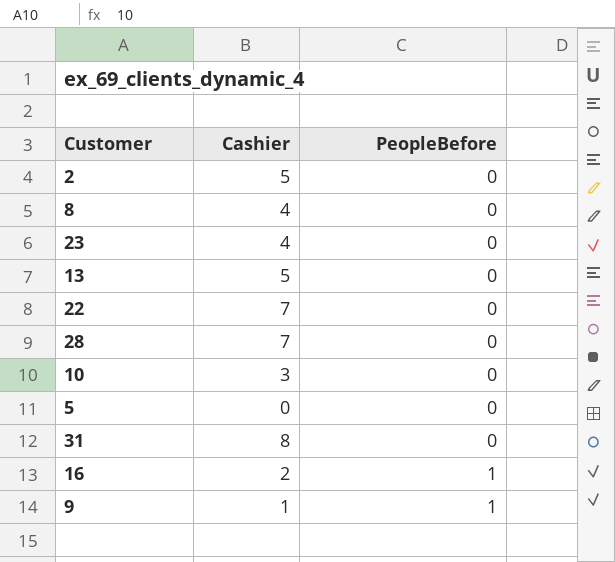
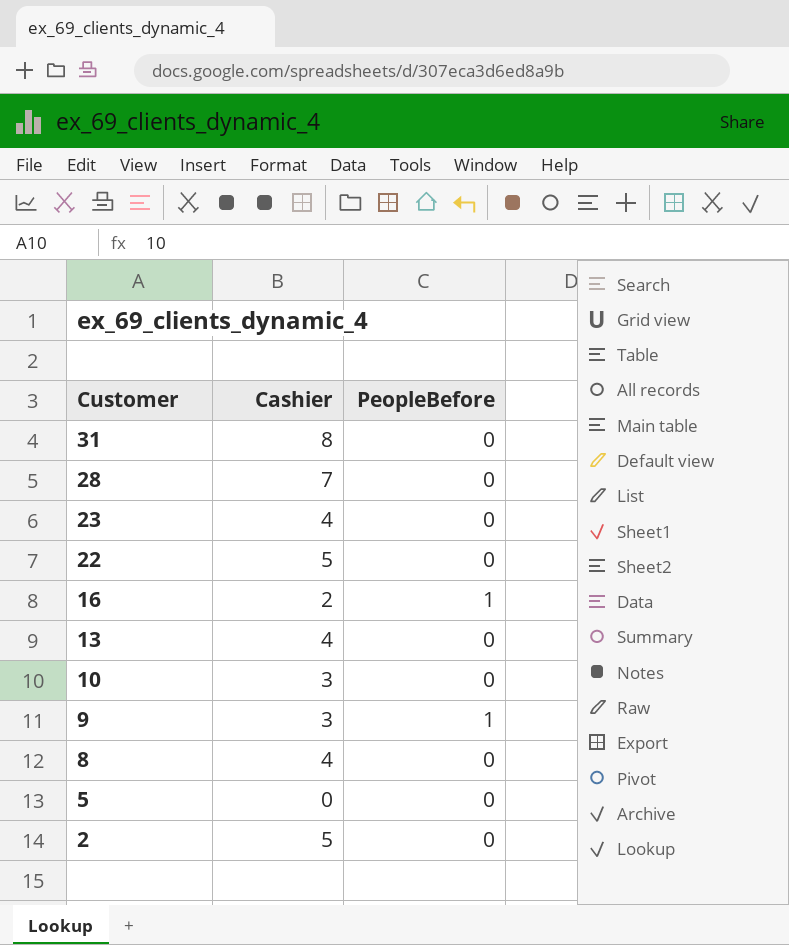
row order: PeopleBefore ascending -> Customer descending
22 | Cashier: 7 -> 5
13 | Cashier: 5 -> 4
9 | Cashier: 1 -> 3

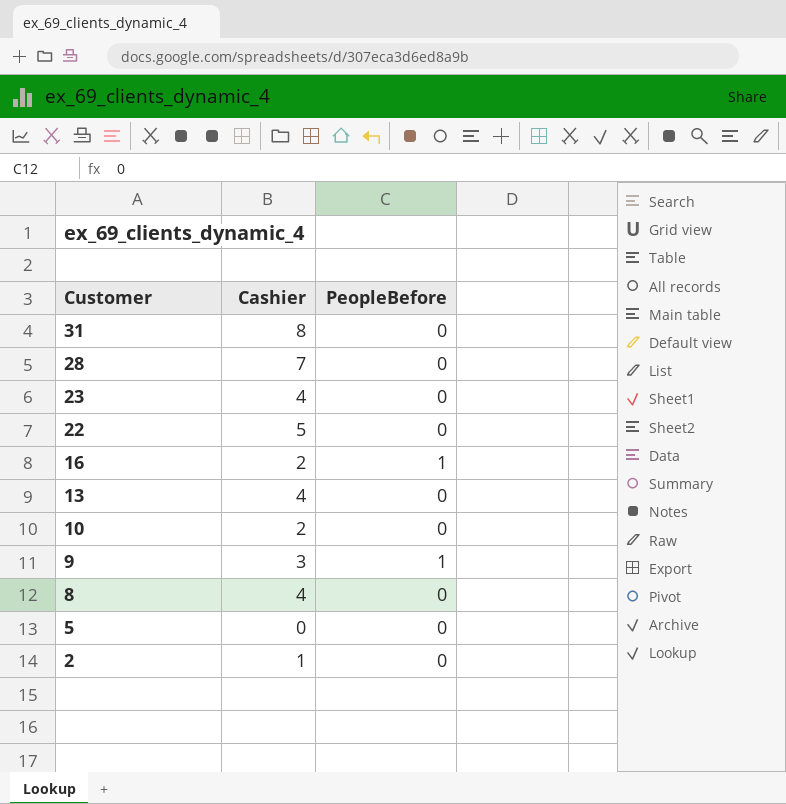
10 | Cashier: 3 -> 2
2 | Cashier: 5 -> 1

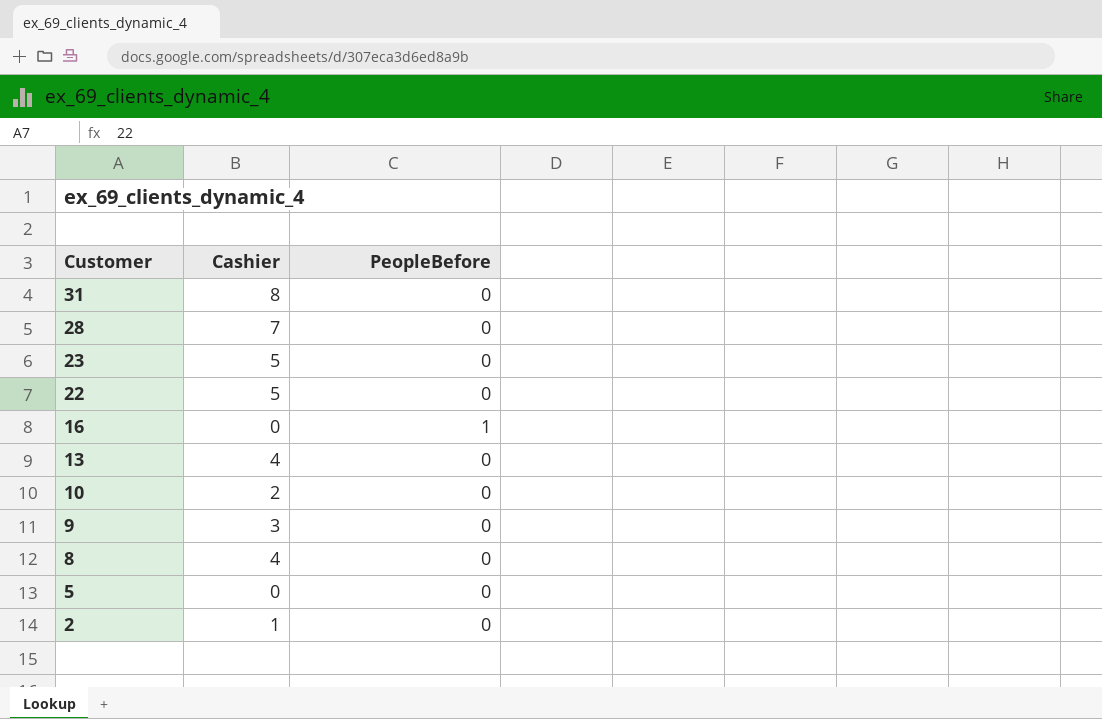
23 | Cashier: 4 -> 5
16 | Cashier: 2 -> 0
9 | PeopleBefore: 1 -> 0

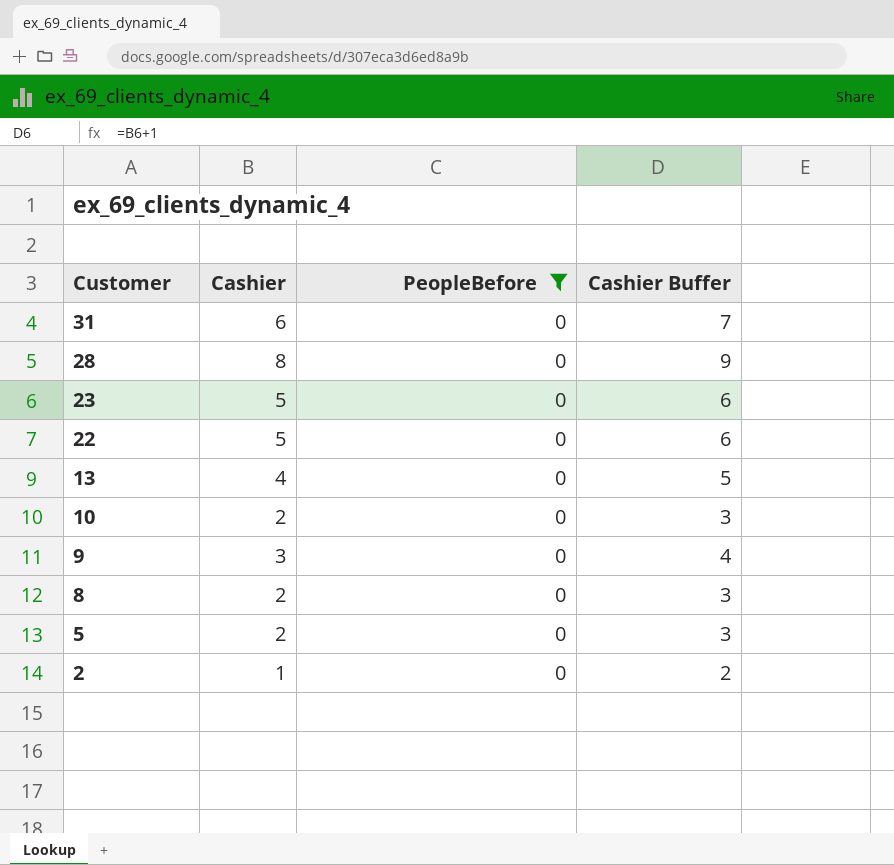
filter: none -> PeopleBefore = 0
column Cashier Buffer | formula: none -> [Cashier] + 1
31 | Cashier: 8 -> 6
28 | Cashier: 7 -> 8
8 | Cashier: 4 -> 2
5 | Cashier: 0 -> 2

